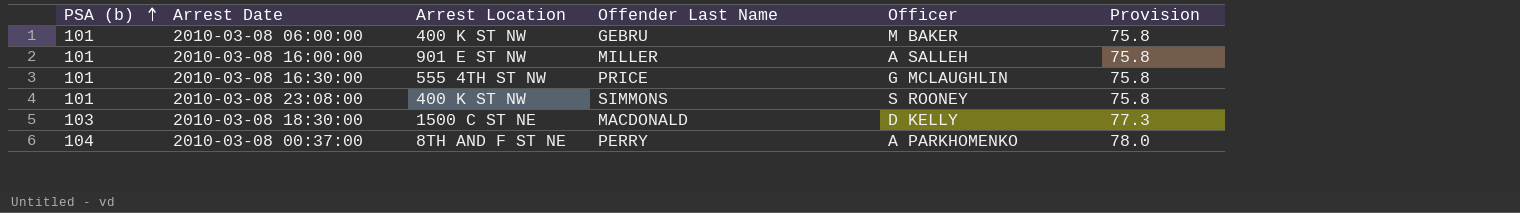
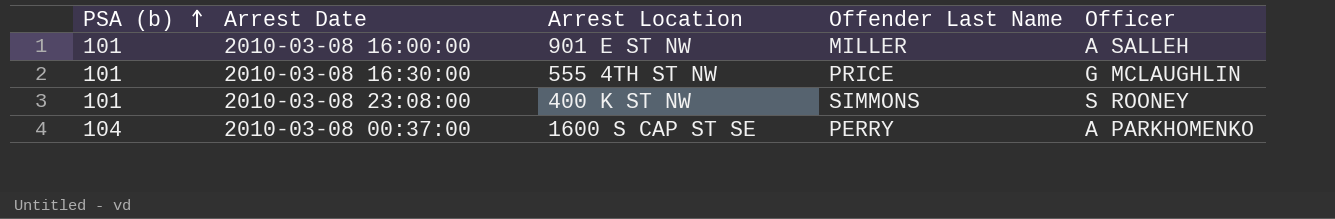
column Provision | formula: [PSA (b)] * 0.75 -> none
row 2010-03-08 06:00:00: 101 | 400 K ST NW | GEBRU | M BAKER | 75.8 -> none
row 2010-03-08 18:30:00: 103 | 1500 C ST NE | MACDONALD | D KELLY | 77.3 -> none
2010-03-08 00:37:00 | Arrest Location: 8TH AND F ST NE -> 1600 S CAP ST SE

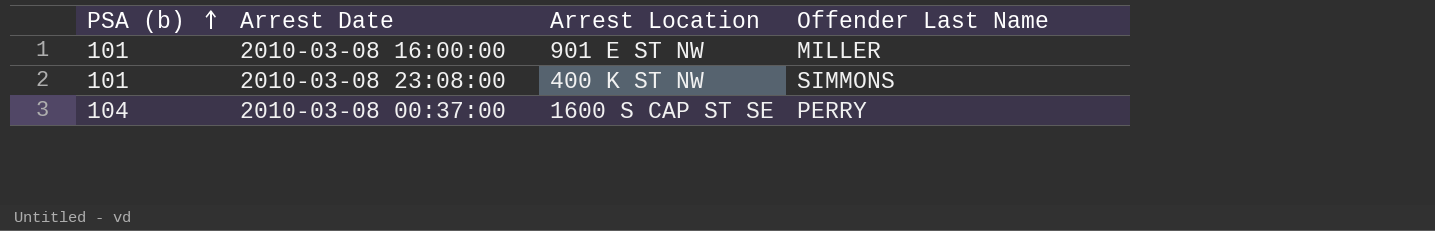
column Officer | position: 5 -> none
row 2010-03-08 16:30:00: 101 | 555 4TH ST NW | PRICE | G MCLAUGHLIN -> none

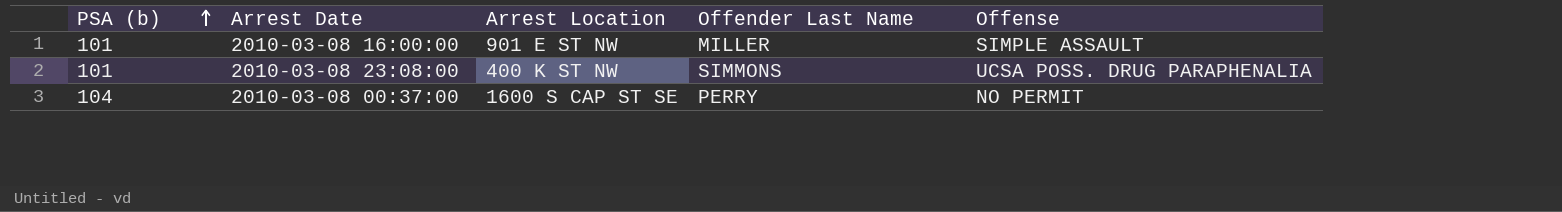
column Offense | position: none -> 5

